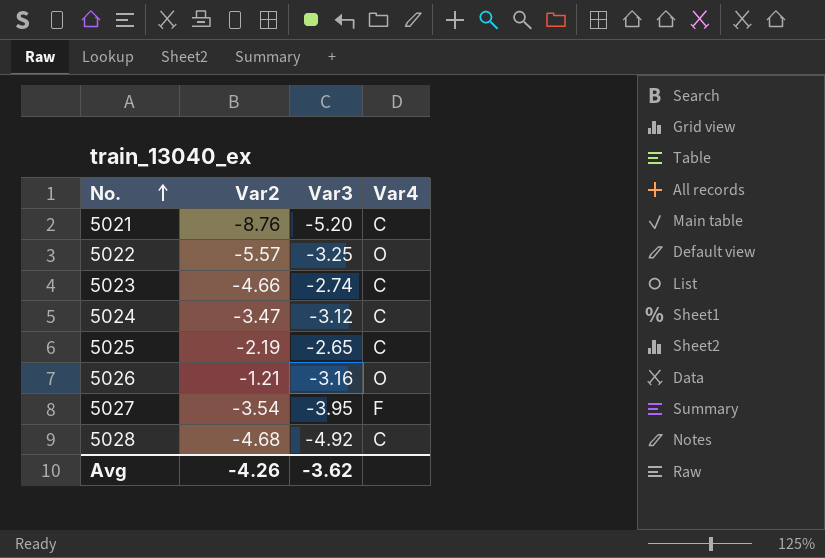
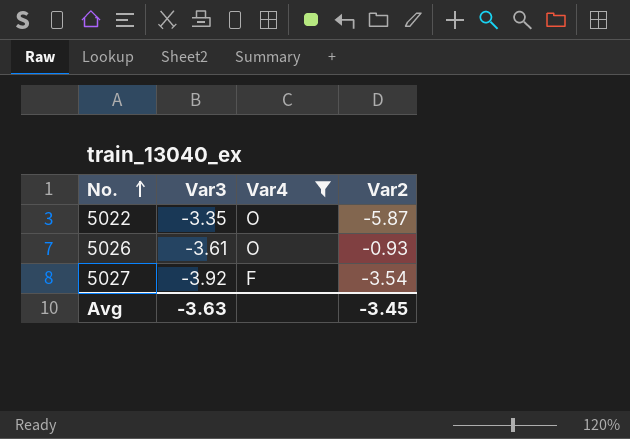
filter: none -> Var4 != C
column Var2 | position: 2 -> 4
5022 | Var3: -3.25 -> -3.35
5022 | Var2: -5.57 -> -5.87
5026 | Var3: -3.16 -> -3.61
5026 | Var2: -1.21 -> -0.93
5027 | Var3: -3.95 -> -3.92
Avg | Var3: -3.62 -> -3.63
Avg | Var2: -4.26 -> -3.45

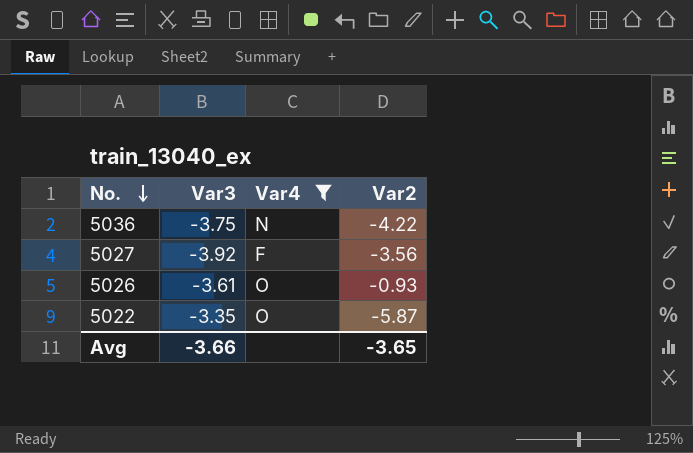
row order: No. ascending -> No. descending
row 5036: none -> -3.75 | N | -4.22
5027 | Var2: -3.54 -> -3.56
Avg | Var3: -3.63 -> -3.66
Avg | Var2: -3.45 -> -3.65

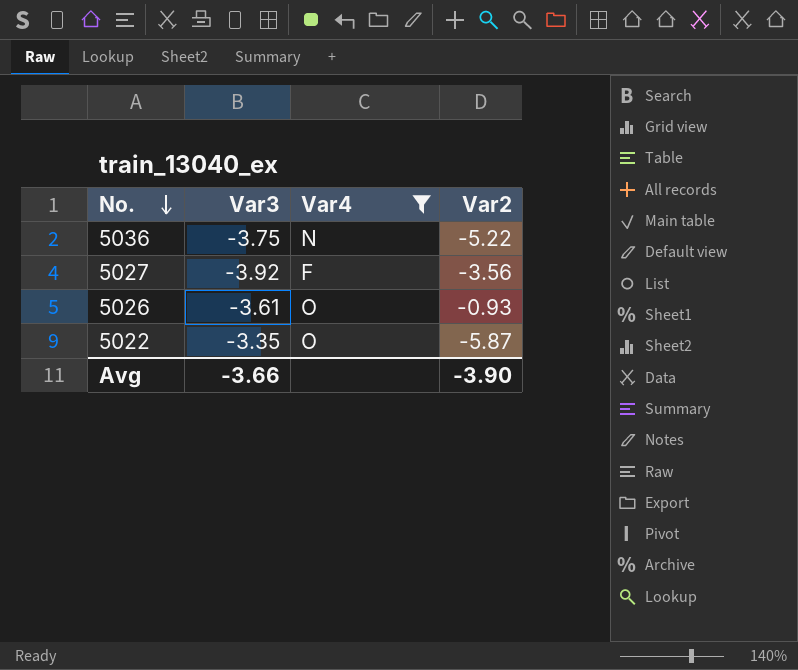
5036 | Var2: -4.22 -> -5.22
Avg | Var2: -3.65 -> -3.90

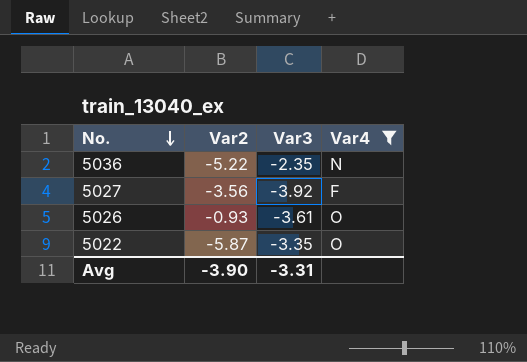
column Var2 | position: 4 -> 2
5036 | Var3: -3.75 -> -2.35
Avg | Var3: -3.66 -> -3.31

